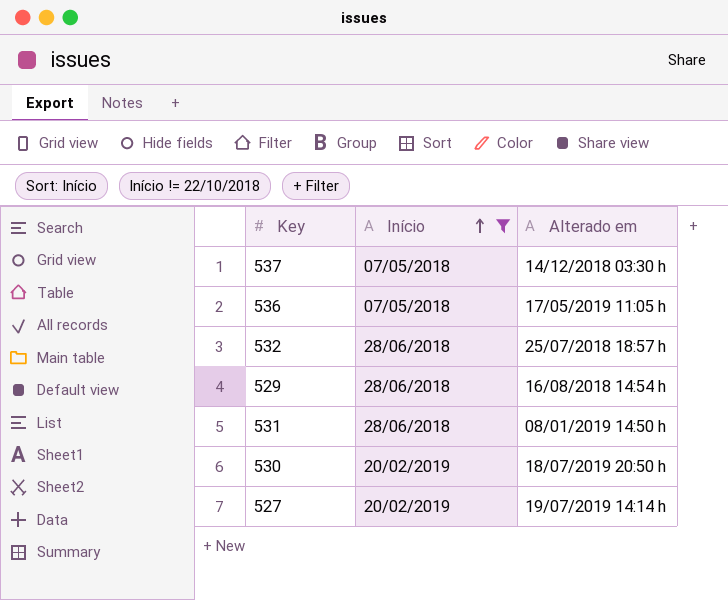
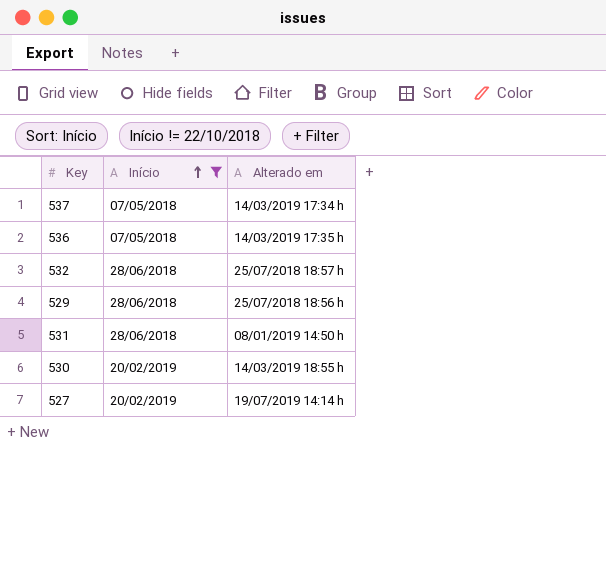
537 | Alterado em: 14/12/2018 03:30 h -> 14/03/2019 17:34 h
536 | Alterado em: 17/05/2019 11:05 h -> 14/03/2019 17:35 h
529 | Alterado em: 16/08/2018 14:54 h -> 25/07/2018 18:56 h
530 | Alterado em: 18/07/2019 20:50 h -> 14/03/2019 18:55 h

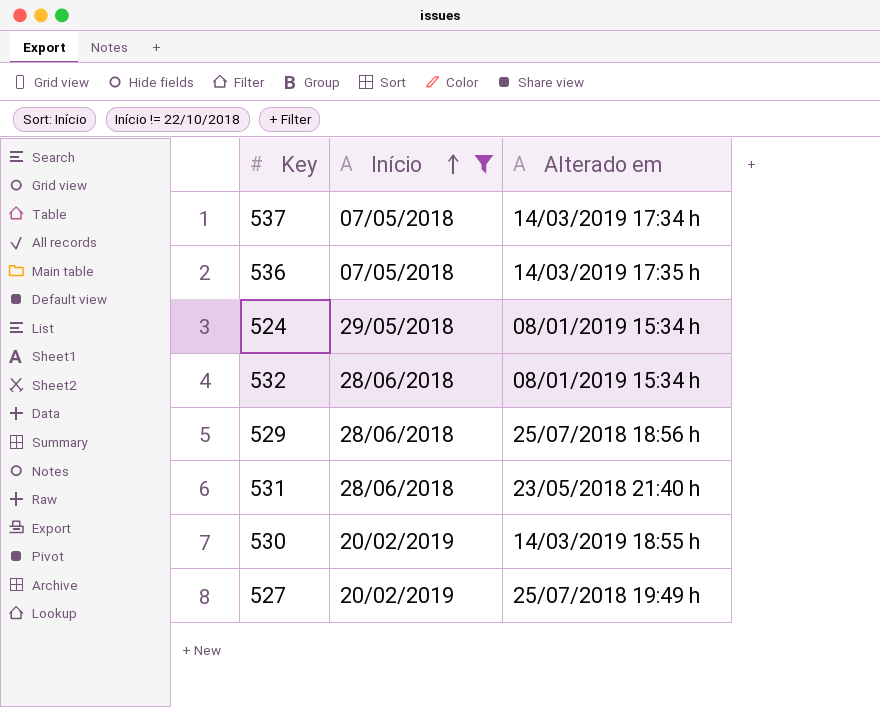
row 524: none -> 29/05/2018 | 08/01/2019 15:34 h
532 | Alterado em: 25/07/2018 18:57 h -> 08/01/2019 15:34 h
531 | Alterado em: 08/01/2019 14:50 h -> 23/05/2018 21:40 h
527 | Alterado em: 19/07/2019 14:14 h -> 25/07/2018 19:49 h

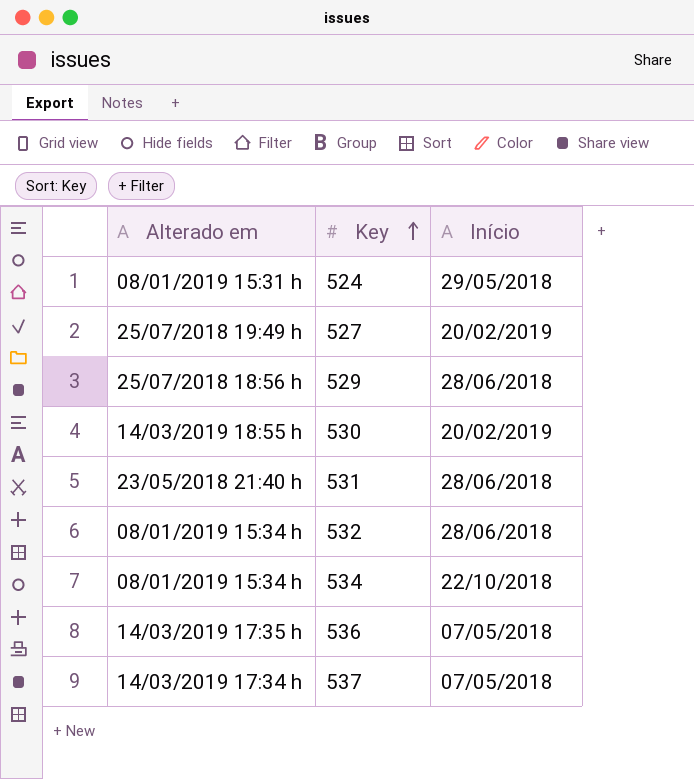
filter: Início != 22/10/2018 -> none
row order: Início ascending -> Key ascending
column Alterado em | position: 3 -> 1
524 | Alterado em: 08/01/2019 15:34 h -> 08/01/2019 15:31 h

